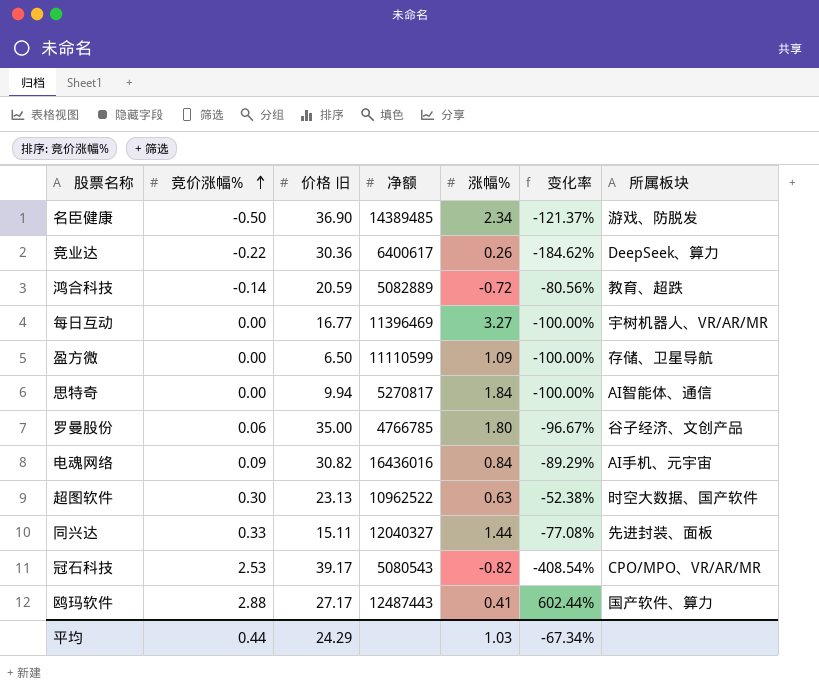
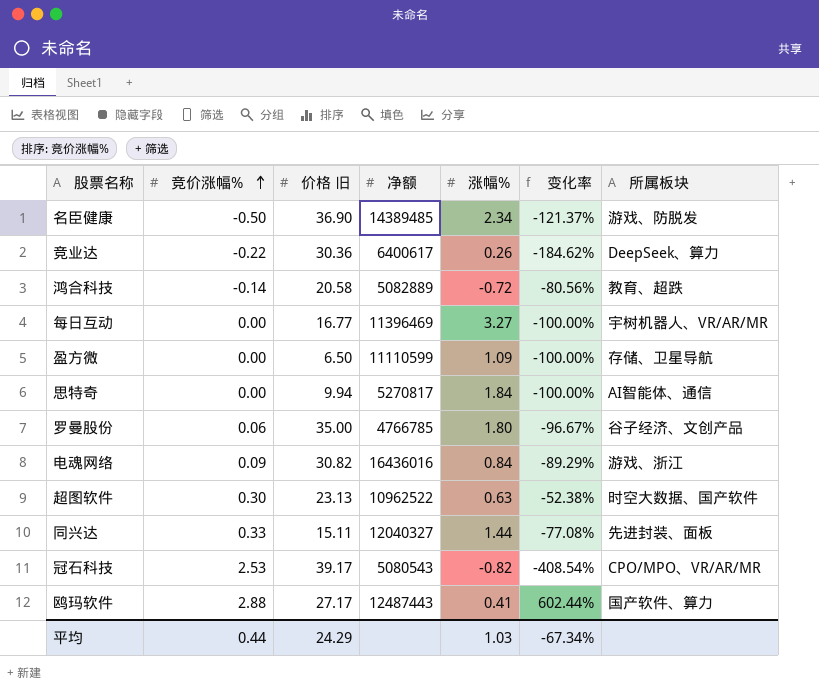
鸿合科技 | 价格 旧: 20.59 -> 20.58
电魂网络 | 所属板块: AI手机、元宇宙 -> 游戏、浙江

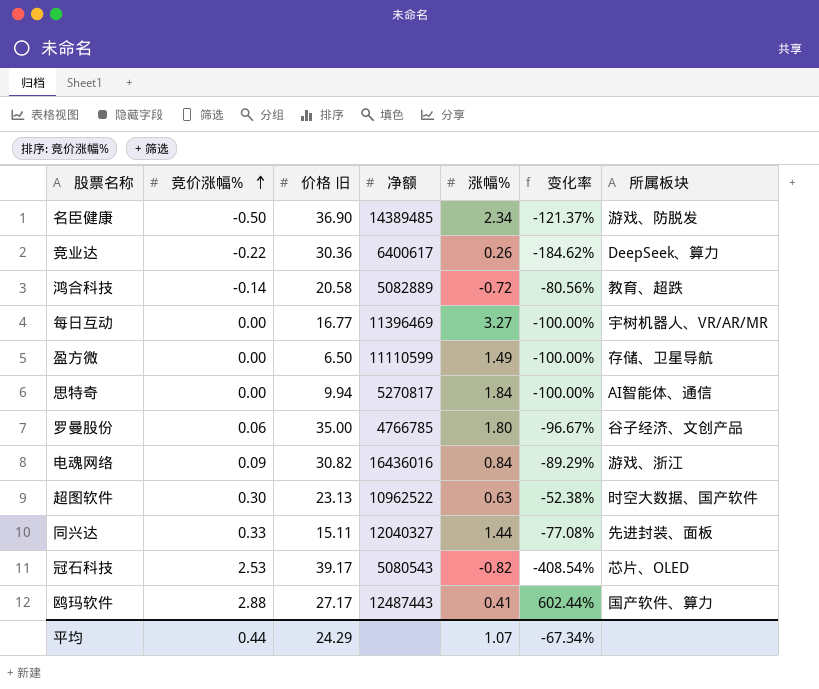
盈方微 | 涨幅%: 1.09 -> 1.49
冠石科技 | 所属板块: CPO/MPO、VR/AR/MR -> 芯片、OLED
平均 | 涨幅%: 1.03 -> 1.07

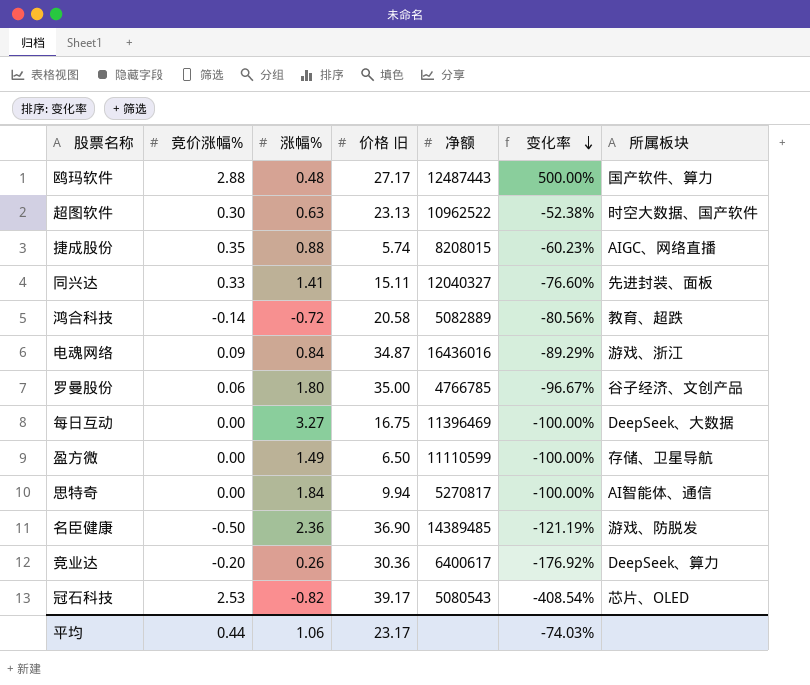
row order: 竞价涨幅% ascending -> 变化率 descending
column 涨幅% | position: 5 -> 3
鸥玛软件 | 涨幅%: 0.41 -> 0.48
鸥玛软件 | 变化率: 602.44% -> 500.00%
row 捷成股份: none -> 0.35 | 0.88 | 5.74 | 8208015 | -60.23% | AIGC、网络直播
同兴达 | 涨幅%: 1.44 -> 1.41
同兴达 | 变化率: -77.08% -> -76.60%
电魂网络 | 价格 旧: 30.82 -> 34.87
每日互动 | 价格 旧: 16.77 -> 16.75
每日互动 | 所属板块: 宇树机器人、VR/AR/MR -> DeepSeek、大数据
名臣健康 | 涨幅%: 2.34 -> 2.36
名臣健康 | 变化率: -121.37% -> -121.19%
竞业达 | 竞价涨幅%: -0.22 -> -0.20
竞业达 | 变化率: -184.62% -> -176.92%
平均 | 涨幅%: 1.07 -> 1.06
平均 | 价格 旧: 24.29 -> 23.17
平均 | 变化率: -67.34% -> -74.03%

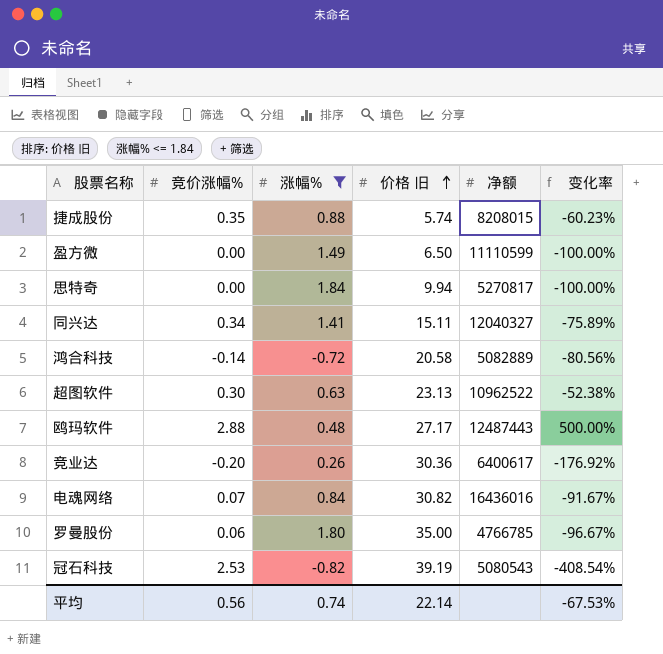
filter: none -> 涨幅% <= 1.84
row order: 变化率 descending -> 价格 旧 ascending
column 所属板块 | position: 7 -> none
同兴达 | 竞价涨幅%: 0.33 -> 0.34
同兴达 | 变化率: -76.60% -> -75.89%
电魂网络 | 竞价涨幅%: 0.09 -> 0.07
电魂网络 | 价格 旧: 34.87 -> 30.82
电魂网络 | 变化率: -89.29% -> -91.67%
冠石科技 | 价格 旧: 39.17 -> 39.19
平均 | 竞价涨幅%: 0.44 -> 0.56
平均 | 涨幅%: 1.06 -> 0.74
平均 | 价格 旧: 23.17 -> 22.14
平均 | 变化率: -74.03% -> -67.53%

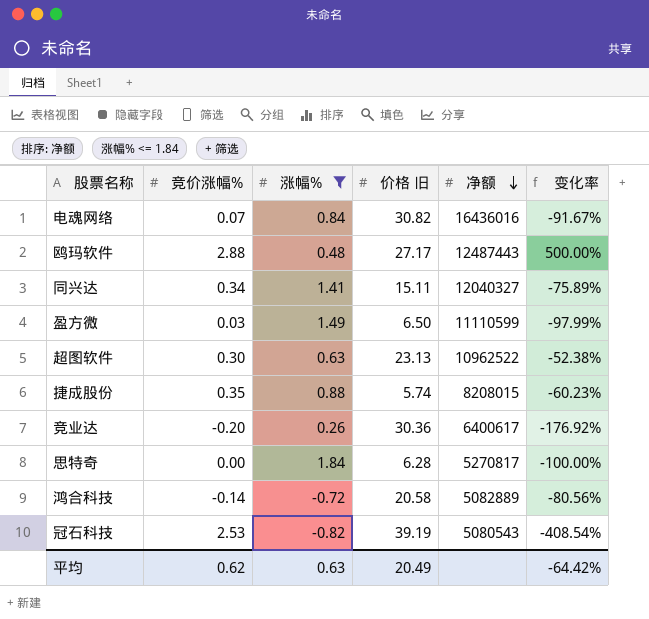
row order: 价格 旧 ascending -> 净额 descending
row 罗曼股份: 0.06 | 1.80 | 35.00 | 4766785 | -96.67% -> none
盈方微 | 竞价涨幅%: 0.00 -> 0.03
盈方微 | 变化率: -100.00% -> -97.99%
思特奇 | 价格 旧: 9.94 -> 6.28
平均 | 竞价涨幅%: 0.56 -> 0.62
平均 | 涨幅%: 0.74 -> 0.63
平均 | 价格 旧: 22.14 -> 20.49
平均 | 变化率: -67.53% -> -64.42%

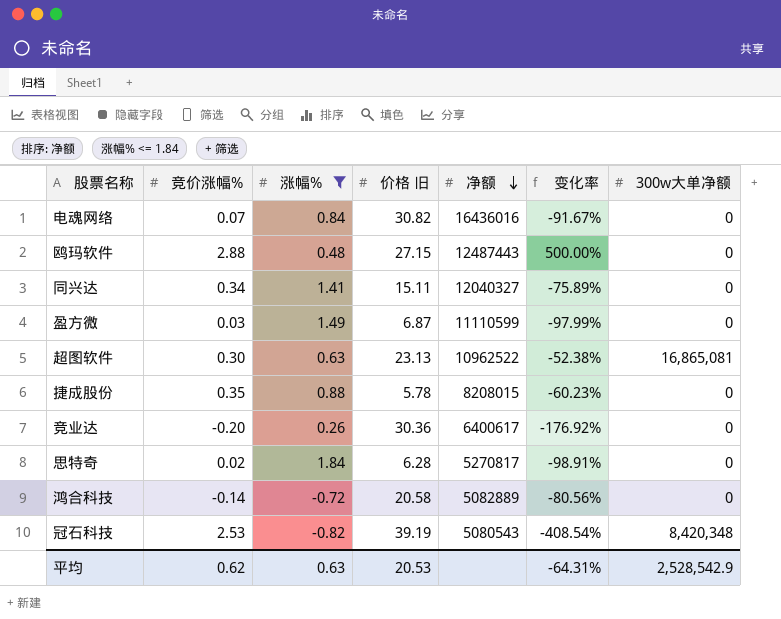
column 300w大单净额 | position: none -> 7
鸥玛软件 | 价格 旧: 27.17 -> 27.15
盈方微 | 价格 旧: 6.50 -> 6.87
捷成股份 | 价格 旧: 5.74 -> 5.78
思特奇 | 竞价涨幅%: 0.00 -> 0.02
思特奇 | 变化率: -100.00% -> -98.91%
平均 | 价格 旧: 20.49 -> 20.53
平均 | 变化率: -64.42% -> -64.31%

